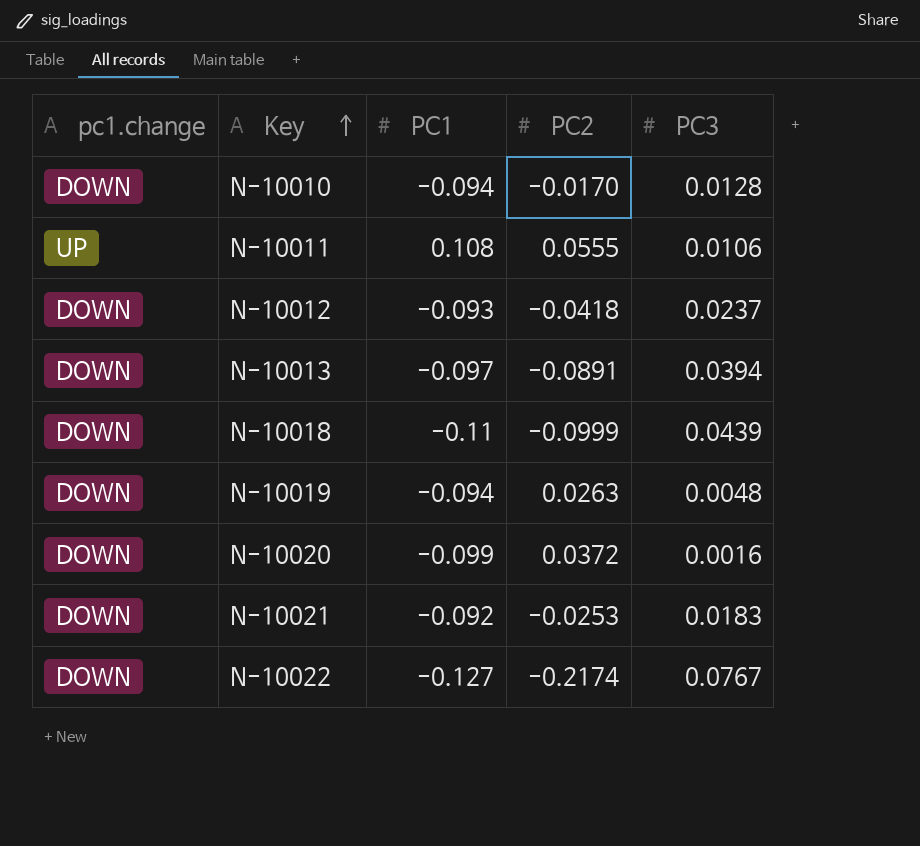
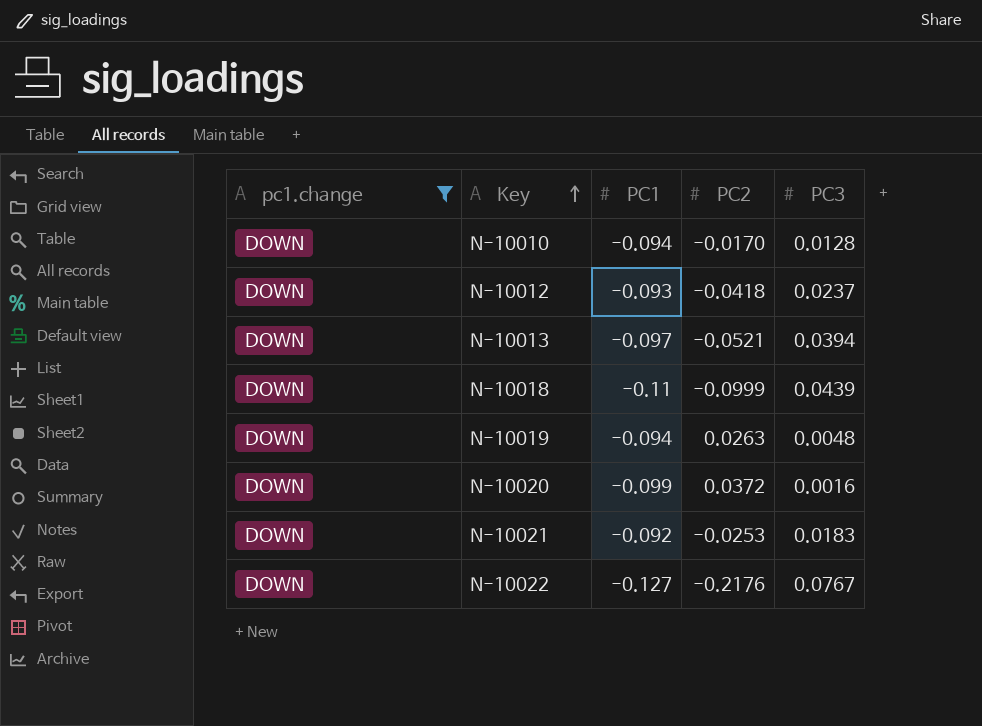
filter: none -> pc1.change = DOWN
N-10013 | PC2: -0.0891 -> -0.0521
N-10022 | PC2: -0.2174 -> -0.2176

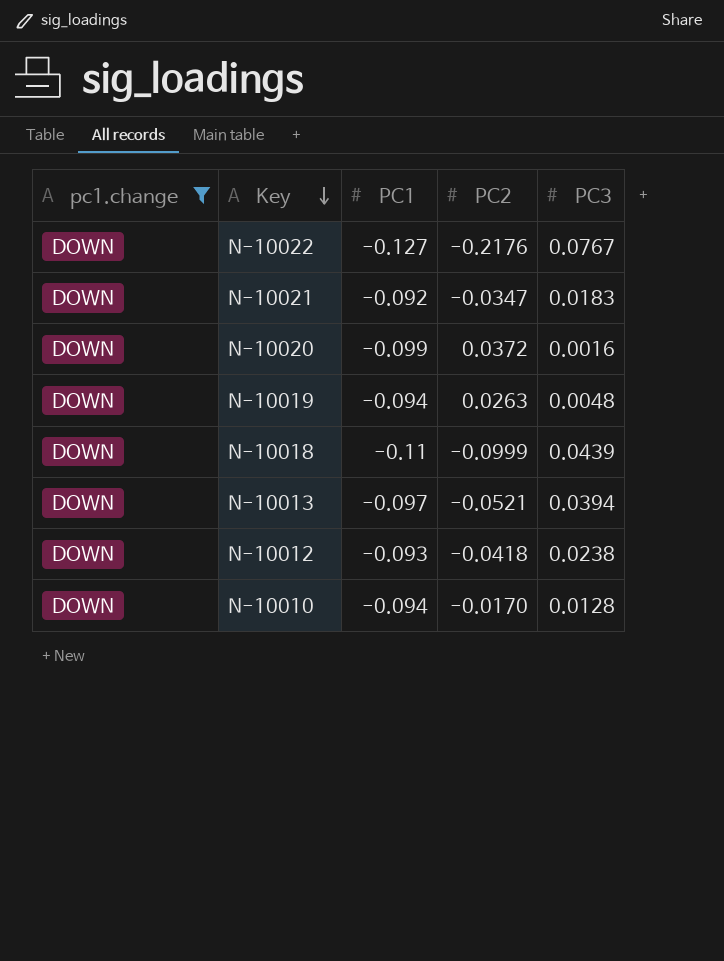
row order: Key ascending -> Key descending
N-10021 | PC2: -0.0253 -> -0.0347
N-10012 | PC3: 0.0237 -> 0.0238

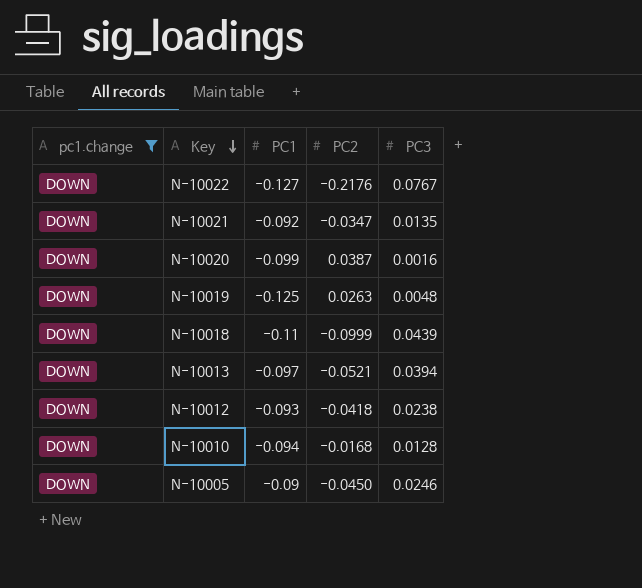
N-10021 | PC3: 0.0183 -> 0.0135
N-10020 | PC2: 0.0372 -> 0.0387
N-10019 | PC1: -0.094 -> -0.125
N-10010 | PC2: -0.0170 -> -0.0168
row N-10005: none -> DOWN | -0.09 | -0.0450 | 0.0246

